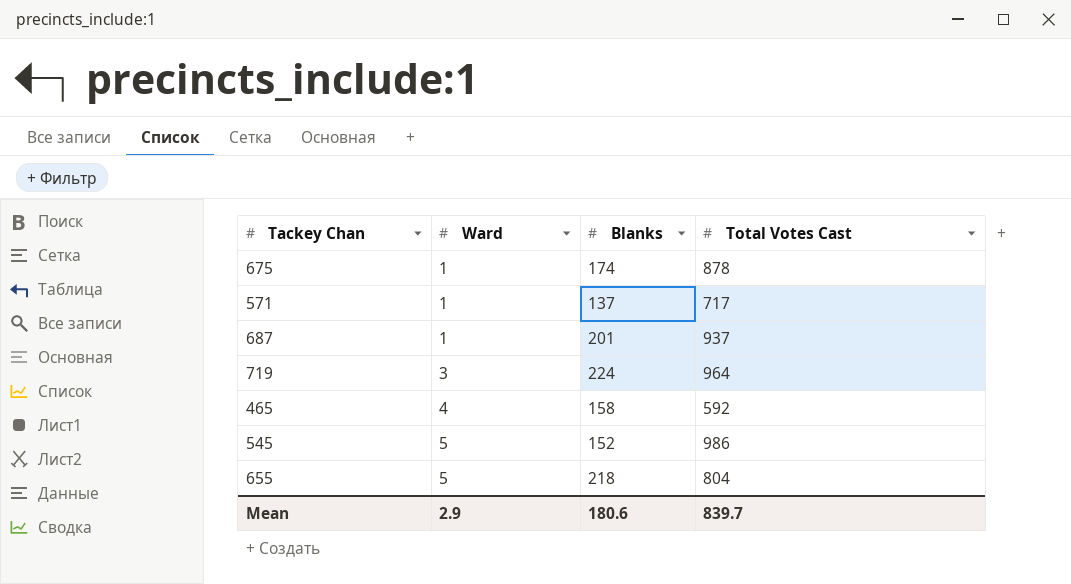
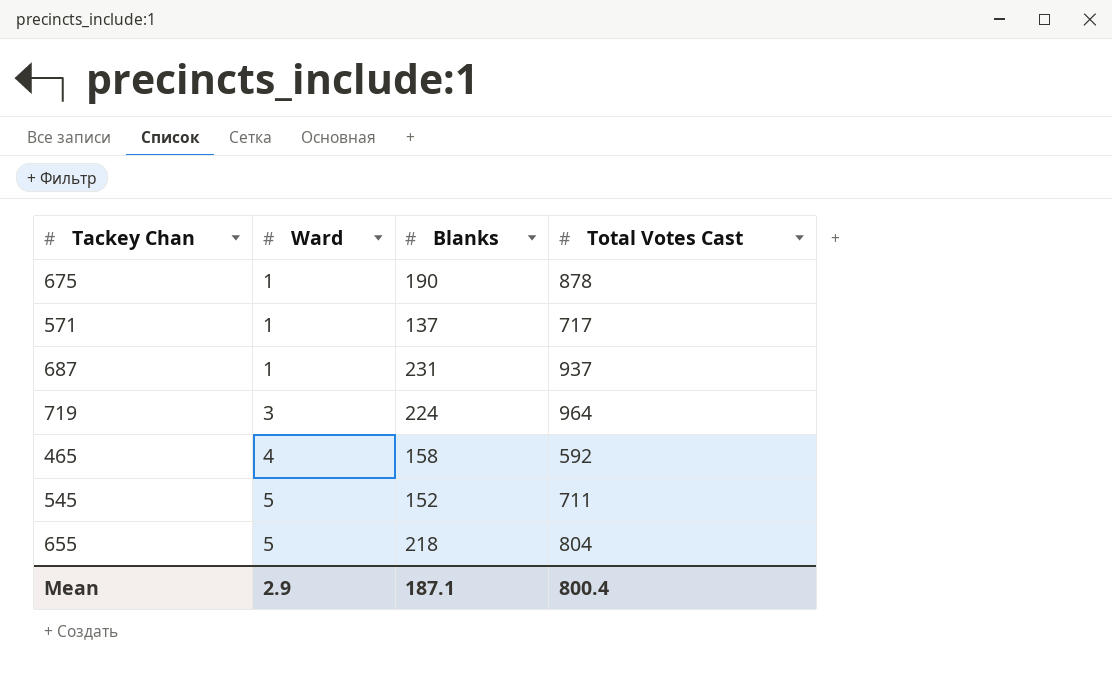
675 | Blanks: 174 -> 190
687 | Blanks: 201 -> 231
545 | Total Votes Cast: 986 -> 711
Mean | Blanks: 180.6 -> 187.1
Mean | Total Votes Cast: 839.7 -> 800.4

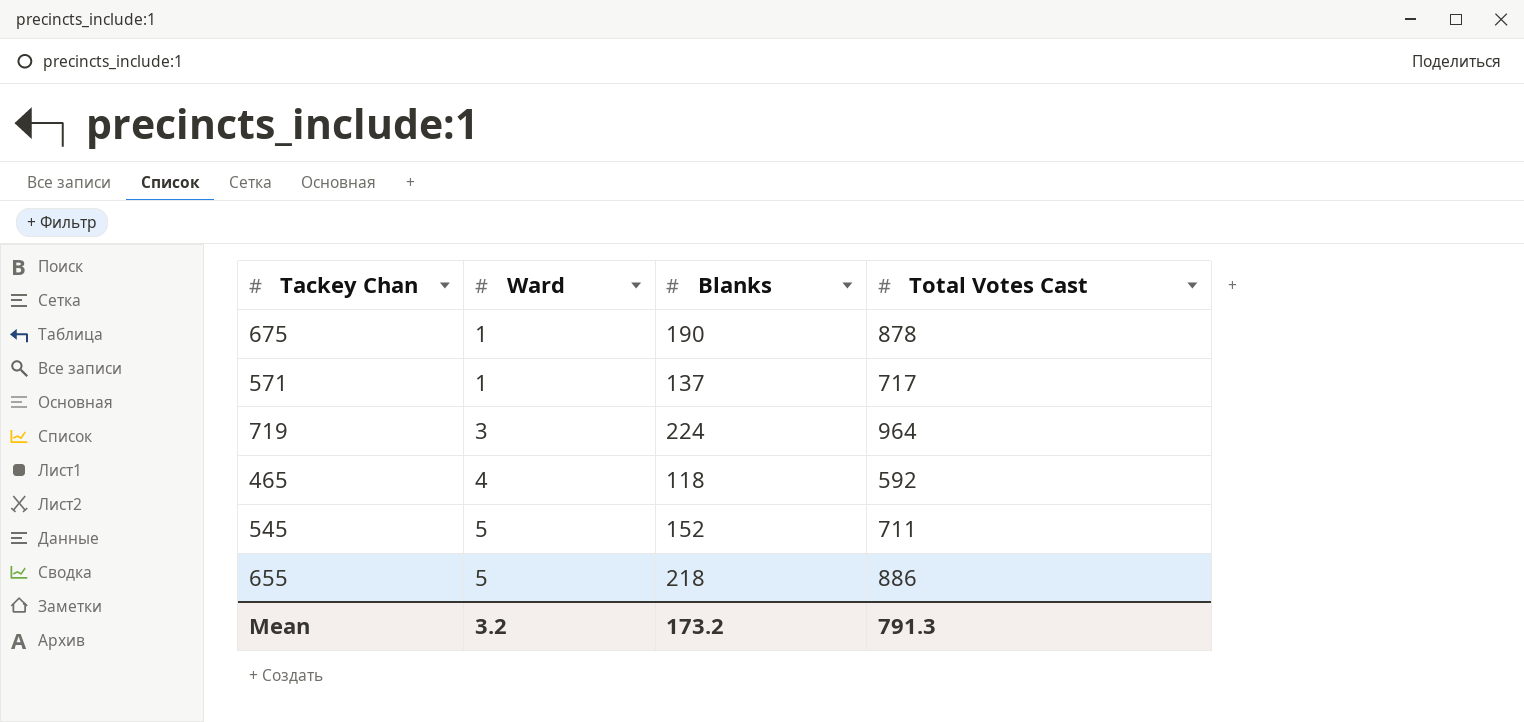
row 687: 1 | 231 | 937 -> none
465 | Blanks: 158 -> 118
655 | Total Votes Cast: 804 -> 886
Mean | Ward: 2.9 -> 3.2
Mean | Blanks: 187.1 -> 173.2
Mean | Total Votes Cast: 800.4 -> 791.3

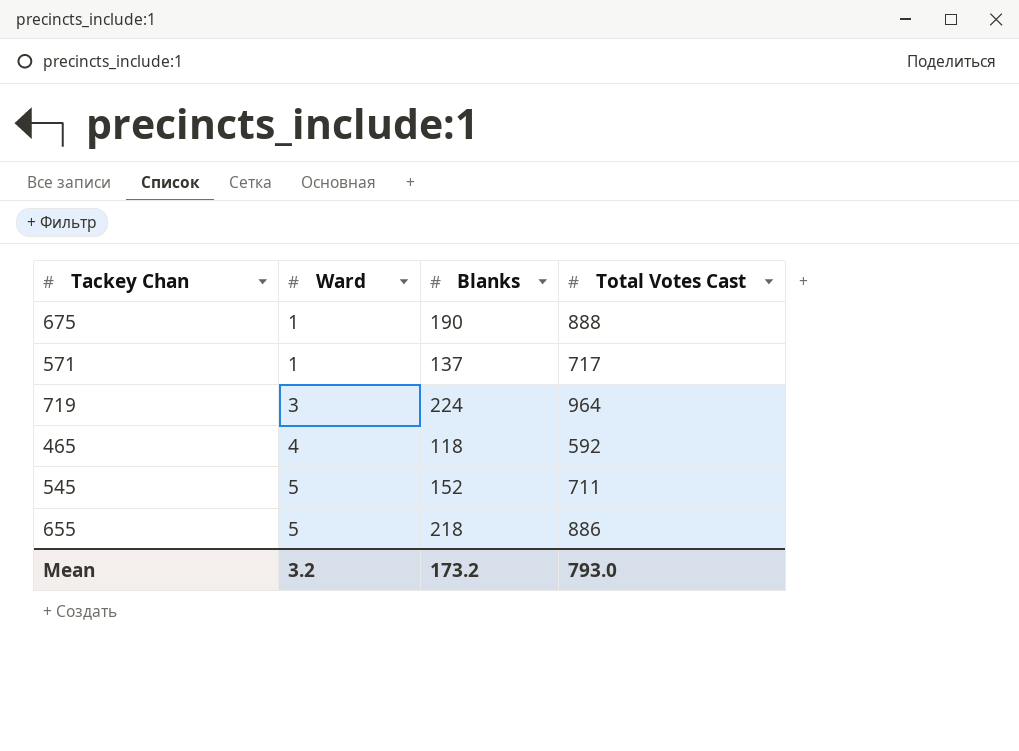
675 | Total Votes Cast: 878 -> 888
Mean | Total Votes Cast: 791.3 -> 793.0

